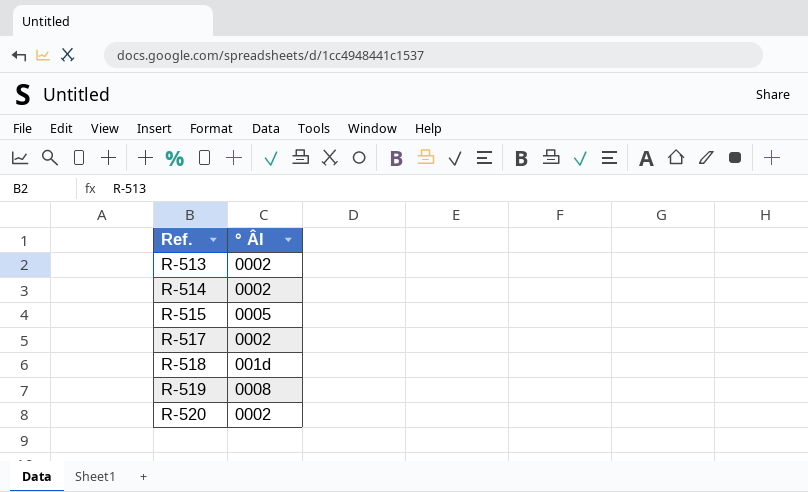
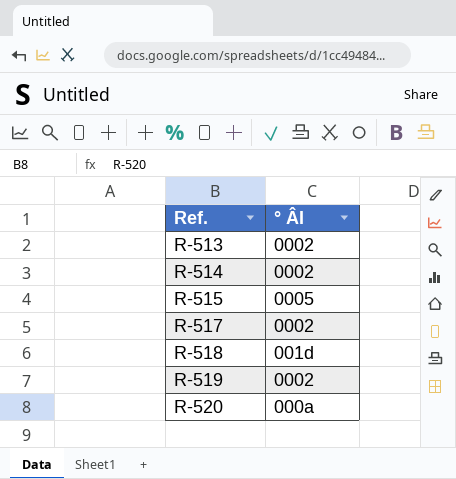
R-519 | ° ÂI: 0008 -> 0002
R-520 | ° ÂI: 0002 -> 000a

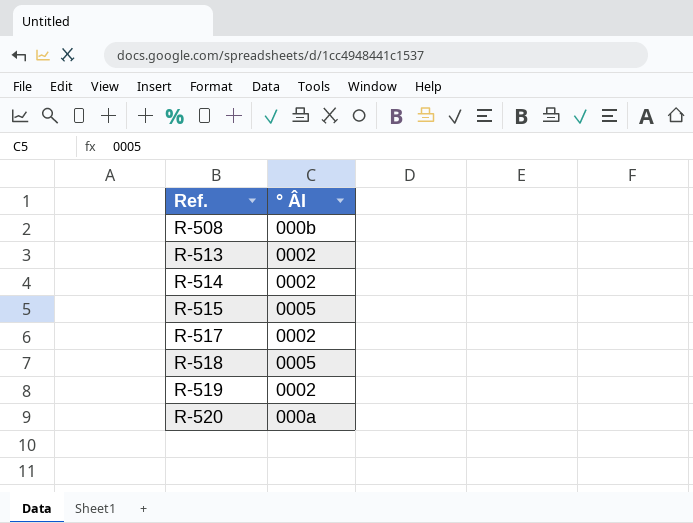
row R-508: none -> 000b
R-518 | ° ÂI: 001d -> 0005

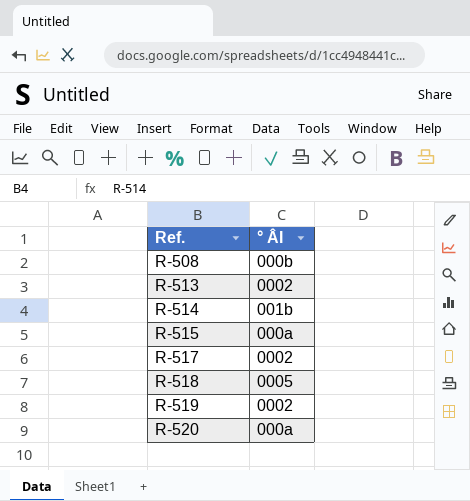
R-514 | ° ÂI: 0002 -> 001b
R-515 | ° ÂI: 0005 -> 000a

